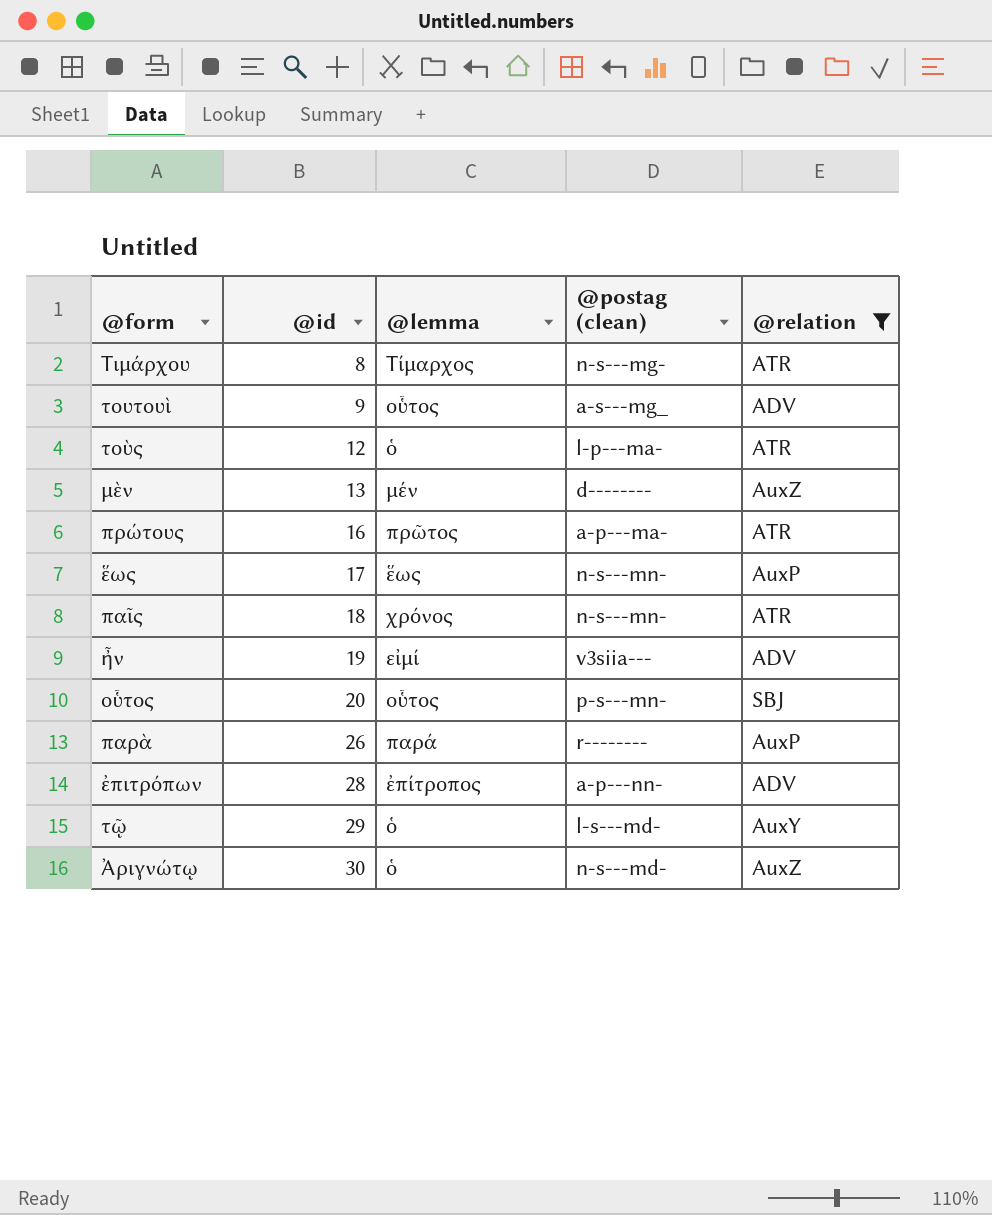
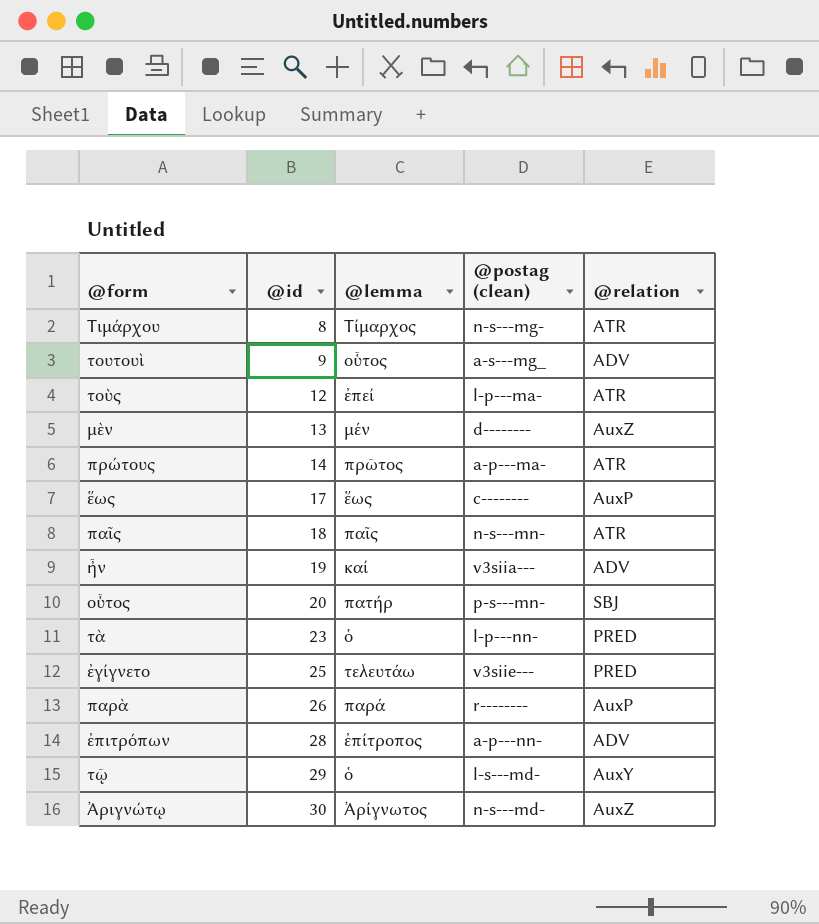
filter: @relation != PRED -> none
τοὺς | @lemma: ὁ -> ἐπεί
πρώτους | @id: 16 -> 14
ἕως | @postag (clean): n-s---mn- -> c--------
παῖς | @lemma: χρόνος -> παῖς
ἦν | @lemma: εἰμί -> καί
οὗτος | @lemma: οὗτος -> πατήρ
Ἀριγνώτῳ | @lemma: ὁ -> Ἀρίγνωτος

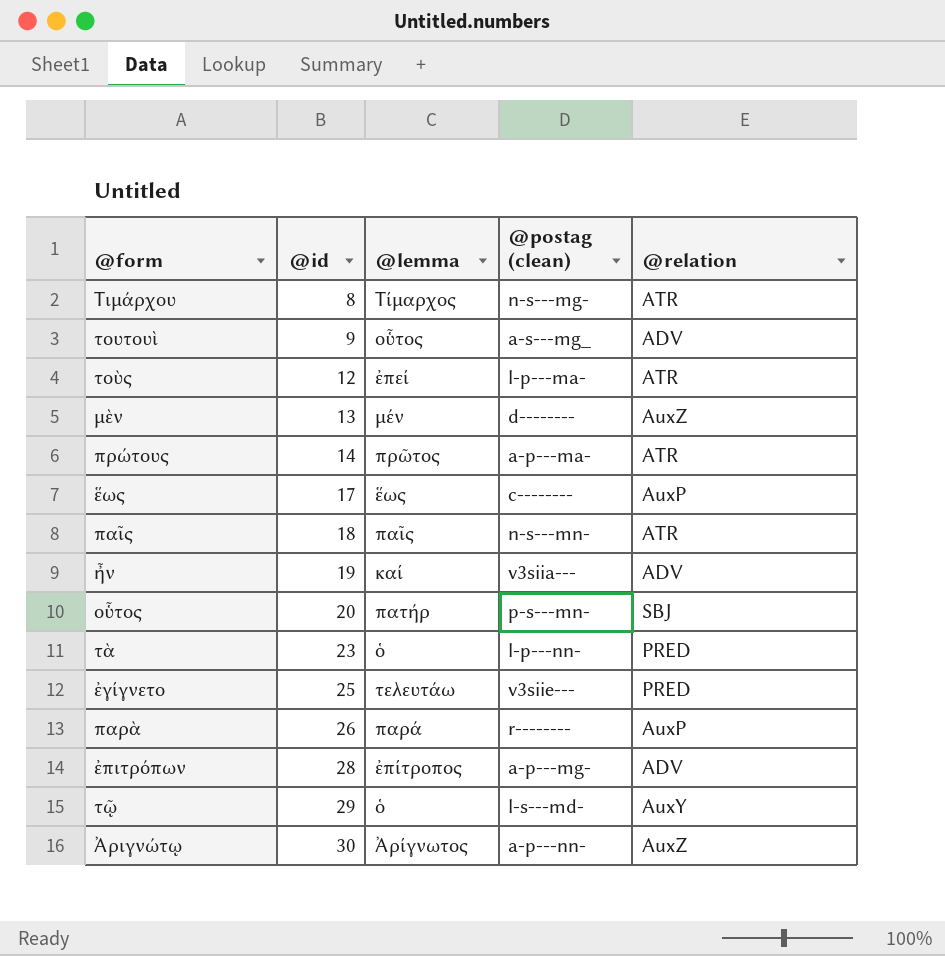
ἐπιτρόπων | @postag (clean): a-p---nn- -> a-p---mg-
Ἀριγνώτῳ | @postag (clean): n-s---md- -> a-p---nn-

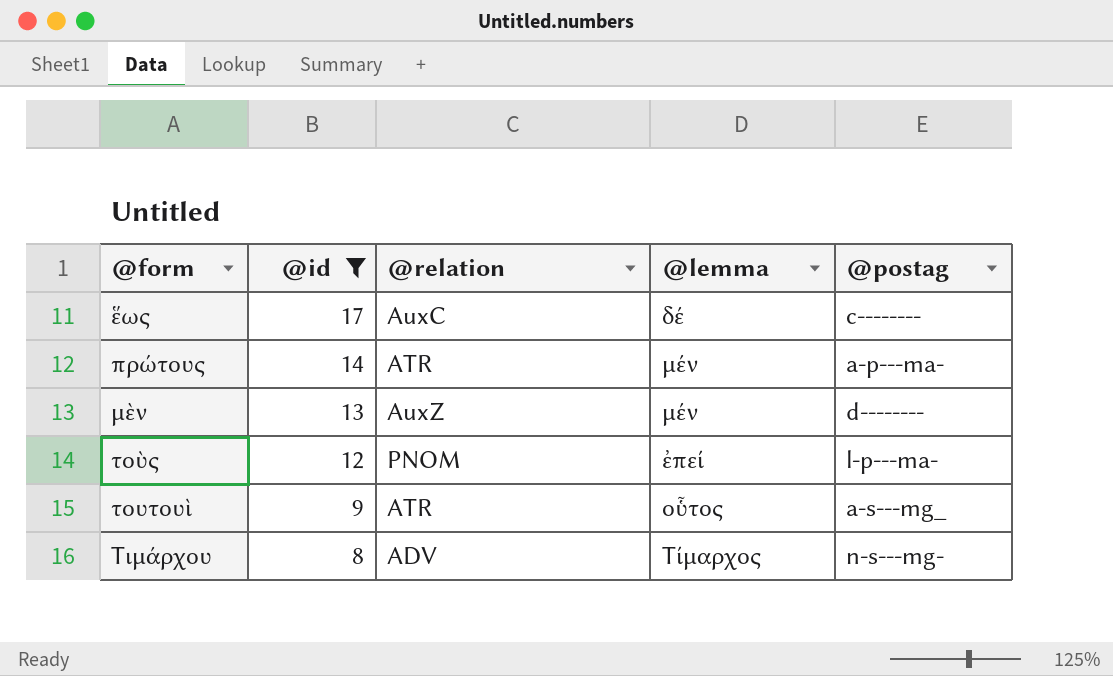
filter: none -> @id <= 17
row order: @id ascending -> @id descending
column @relation | position: 5 -> 3
column name: @postag (clean) -> @postag
ἕως | @relation: AuxP -> AuxC
ἕως | @lemma: ἕως -> δέ
πρώτους | @lemma: πρῶτος -> μέν
τοὺς | @relation: ATR -> PNOM
τουτουὶ | @relation: ADV -> ATR
Τιμάρχου | @relation: ATR -> ADV

